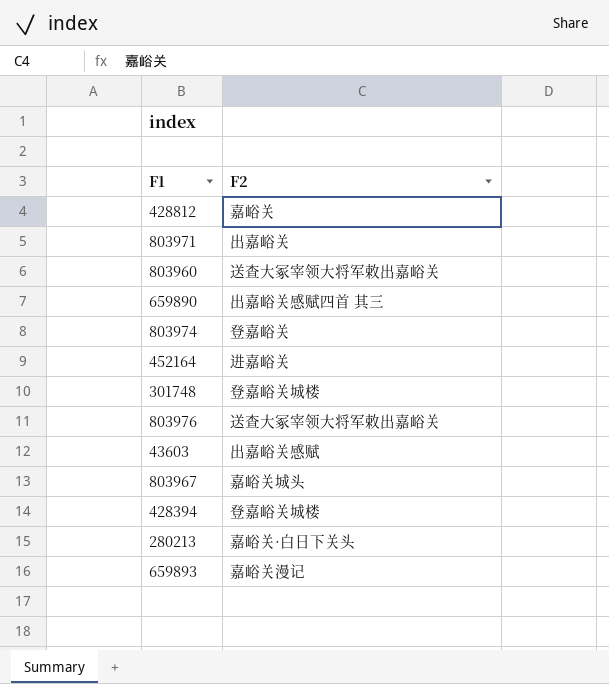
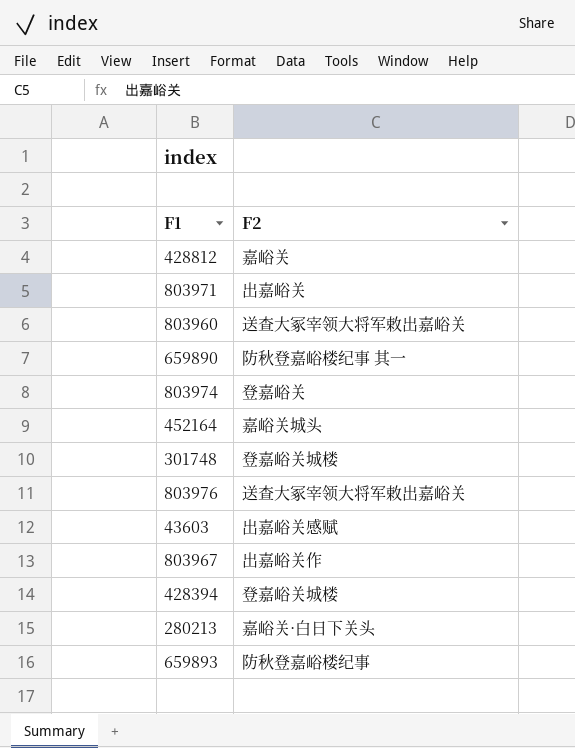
659890 | F2: 出嘉峪关感赋四首 其三 -> 防秋登嘉峪楼纪事 其一
452164 | F2: 进嘉峪关 -> 嘉峪关城头
803967 | F2: 嘉峪关城头 -> 出嘉峪关作
659893 | F2: 嘉峪关漫记 -> 防秋登嘉峪楼纪事

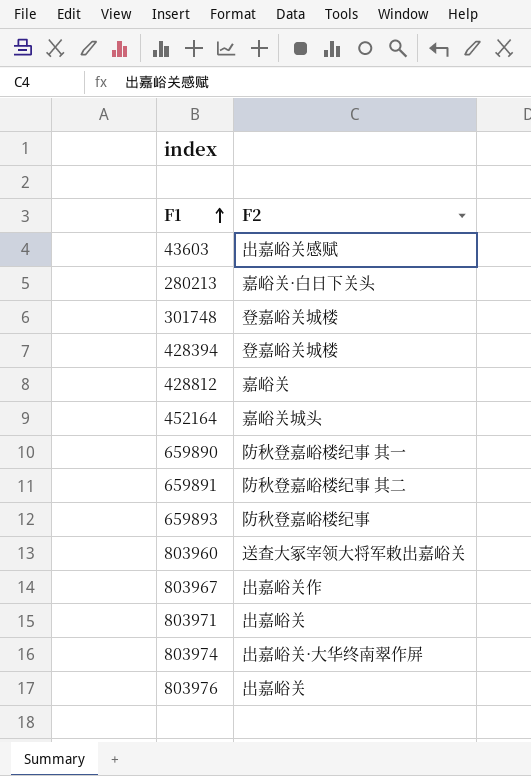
row order: none -> F1 ascending
row 659891: none -> 防秋登嘉峪楼纪事 其二
803974 | F2: 登嘉峪关 -> 出嘉峪关·大华终南翠作屏
803976 | F2: 送查大冢宰领大将军敕出嘉峪关 -> 出嘉峪关

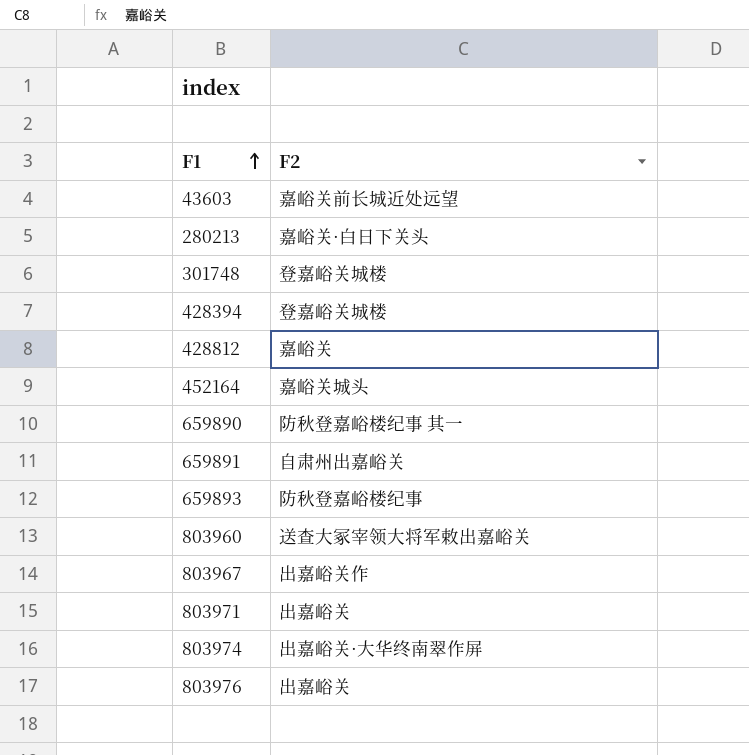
43603 | F2: 出嘉峪关感赋 -> 嘉峪关前长城近处远望
659891 | F2: 防秋登嘉峪楼纪事 其二 -> 自肃州出嘉峪关

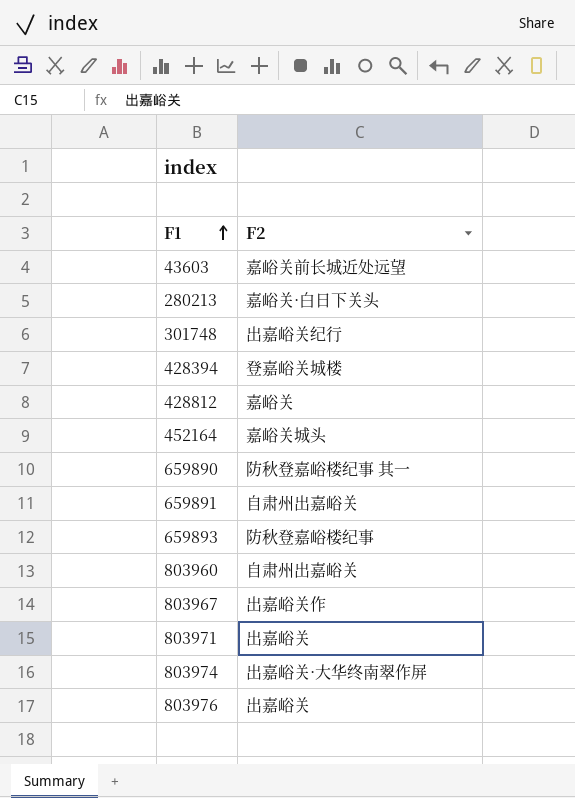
301748 | F2: 登嘉峪关城楼 -> 出嘉峪关纪行
803960 | F2: 送查大冢宰领大将军敕出嘉峪关 -> 自肃州出嘉峪关

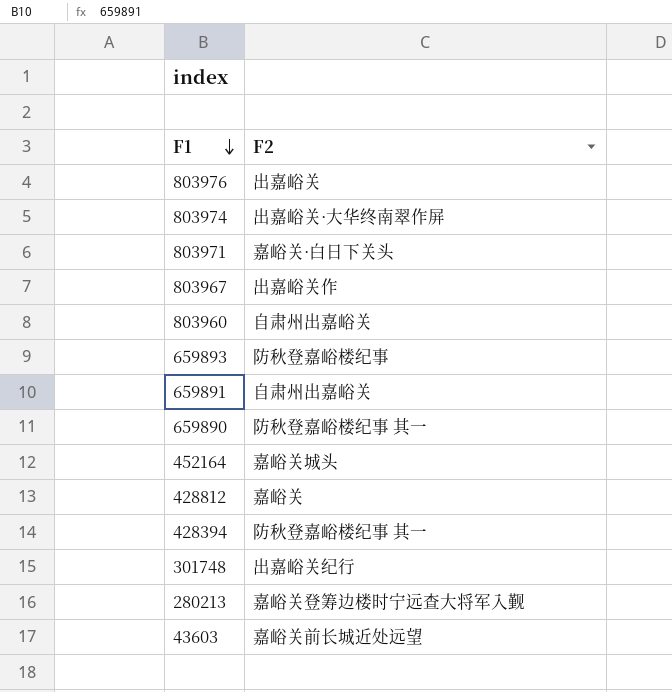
row order: F1 ascending -> F1 descending
803971 | F2: 出嘉峪关 -> 嘉峪关·白日下关头
428394 | F2: 登嘉峪关城楼 -> 防秋登嘉峪楼纪事 其一
280213 | F2: 嘉峪关·白日下关头 -> 嘉峪关登筹边楼时宁远查大将军入觐

